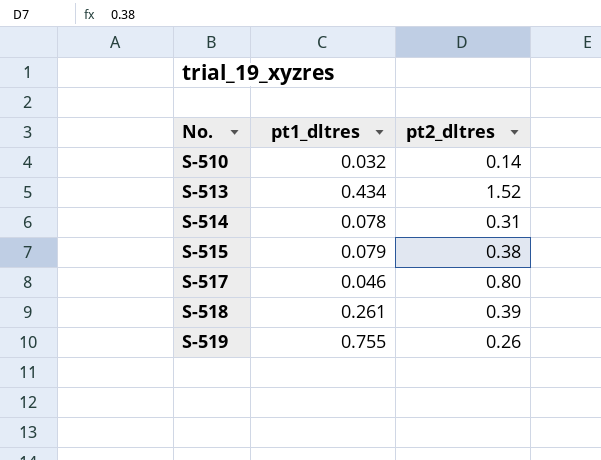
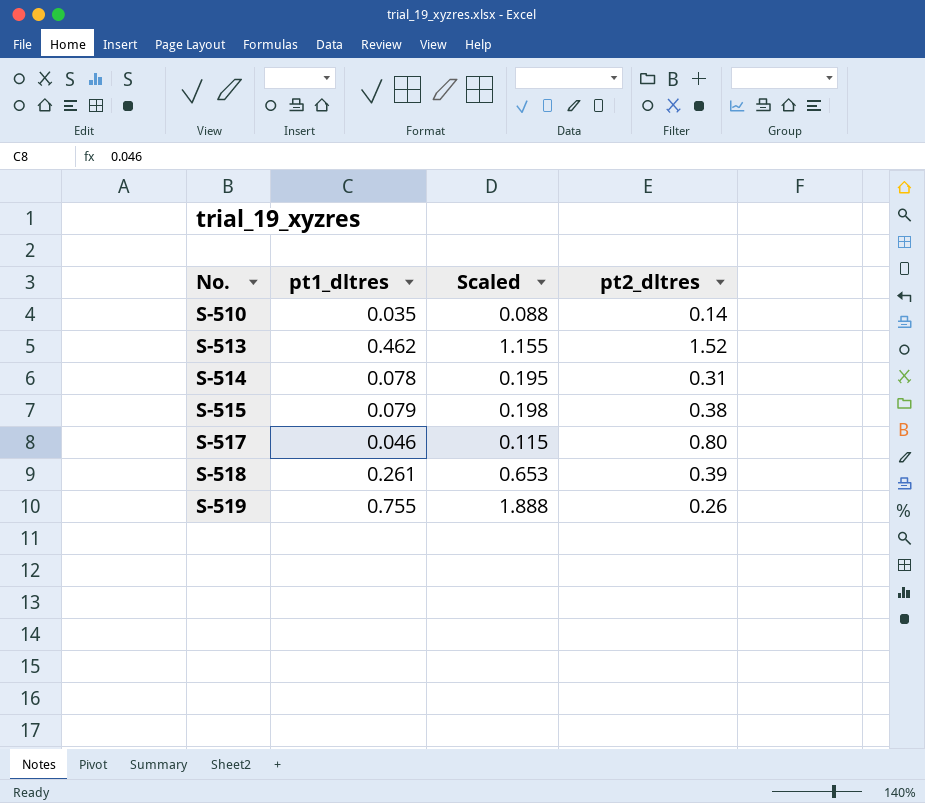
column Scaled | formula: none -> [pt1_dltres] * 2.5
S-510 | pt1_dltres: 0.032 -> 0.035
S-513 | pt1_dltres: 0.434 -> 0.462

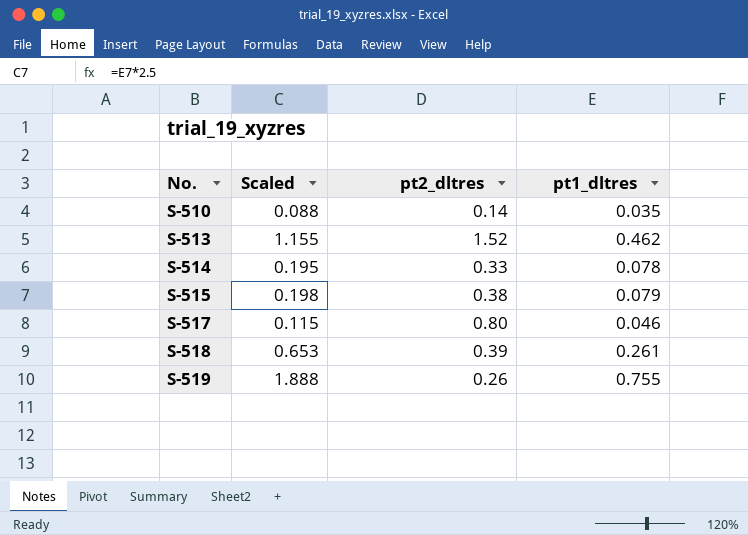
column pt1_dltres | position: 2 -> 4
S-514 | pt2_dltres: 0.31 -> 0.33

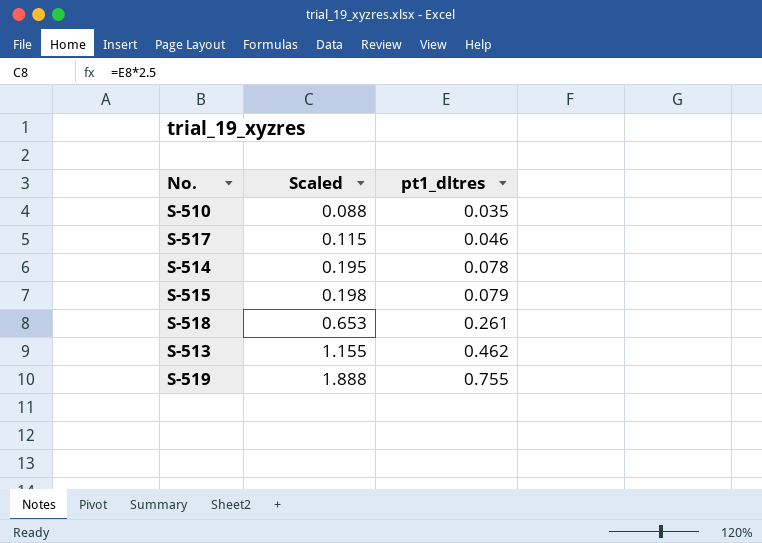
row order: No. ascending -> Scaled ascending
column pt2_dltres | position: 3 -> none

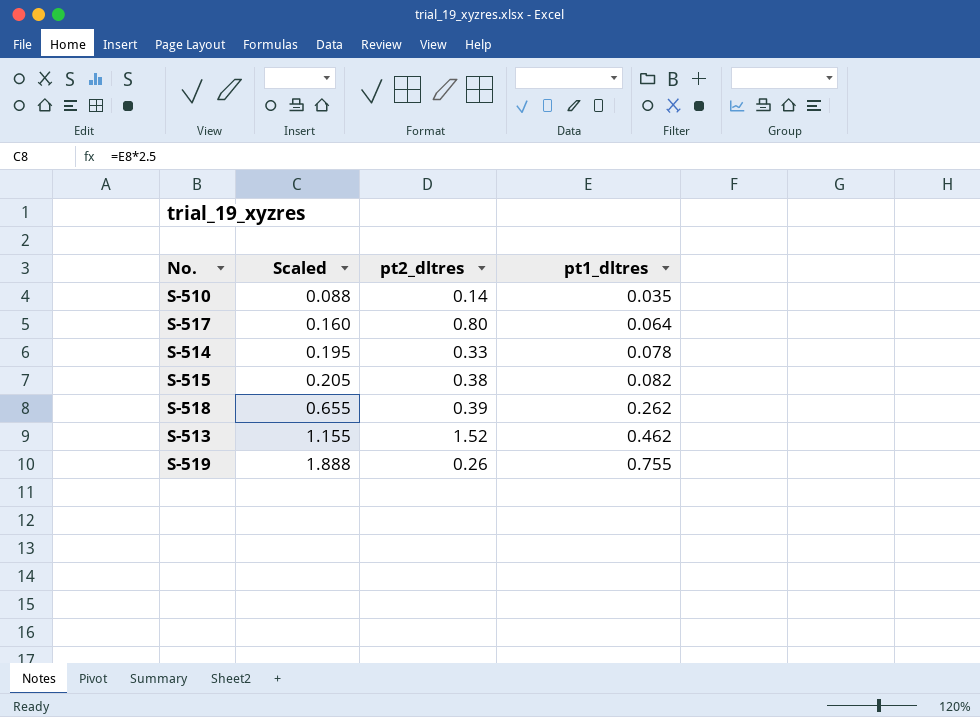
column pt2_dltres | position: none -> 3
S-517 | Scaled: 0.115 -> 0.160
S-517 | pt1_dltres: 0.046 -> 0.064
S-515 | Scaled: 0.198 -> 0.205
S-515 | pt1_dltres: 0.079 -> 0.082
S-518 | Scaled: 0.653 -> 0.655
S-518 | pt1_dltres: 0.261 -> 0.262

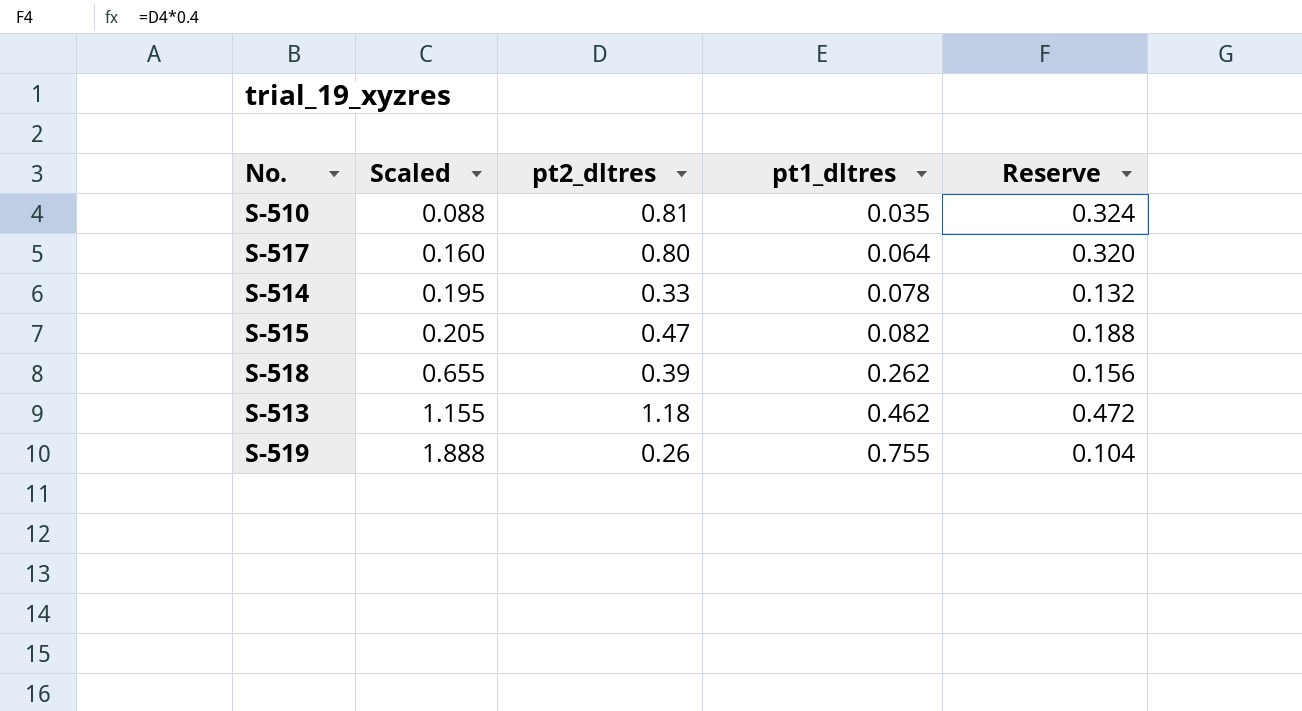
column Reserve | formula: none -> [pt2_dltres] * 0.4
S-510 | pt2_dltres: 0.14 -> 0.81
S-515 | pt2_dltres: 0.38 -> 0.47
S-513 | pt2_dltres: 1.52 -> 1.18

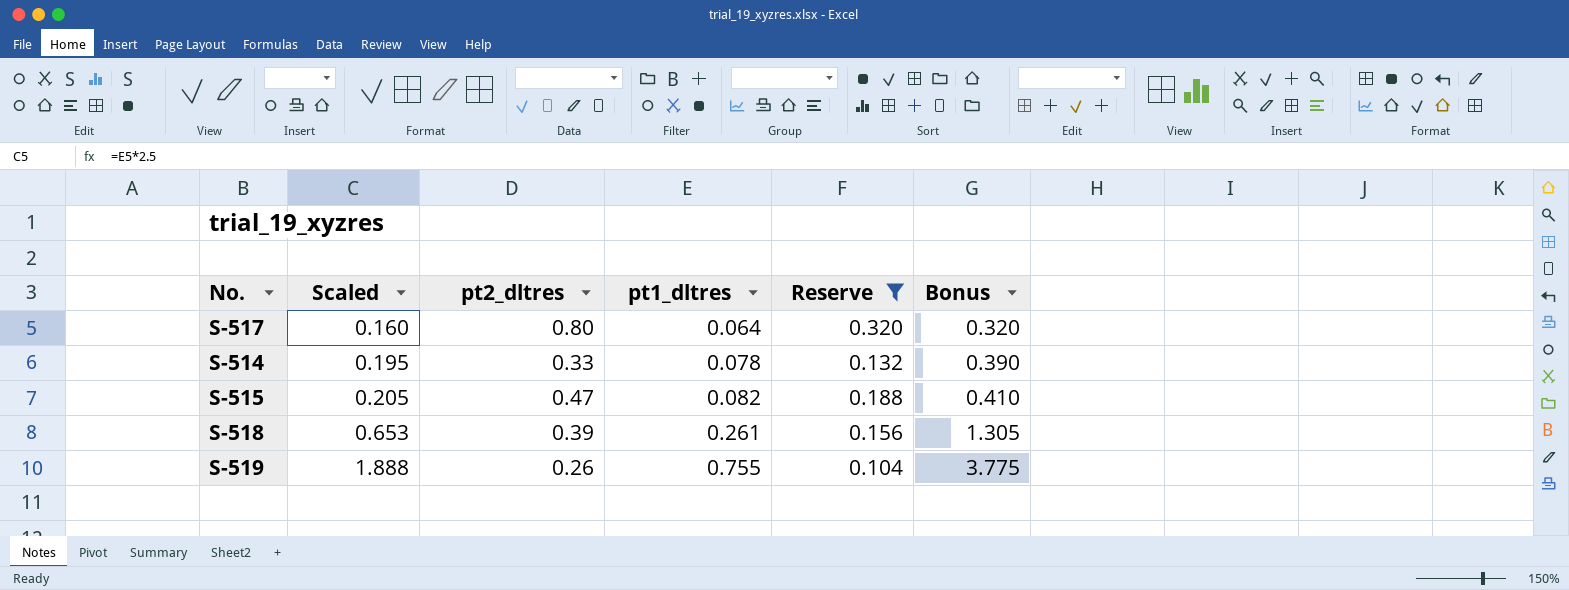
filter: none -> Reserve <= 0.320
column Bonus | formula: none -> [pt1_dltres] * 5
S-518 | Scaled: 0.655 -> 0.653
S-518 | pt1_dltres: 0.262 -> 0.261

